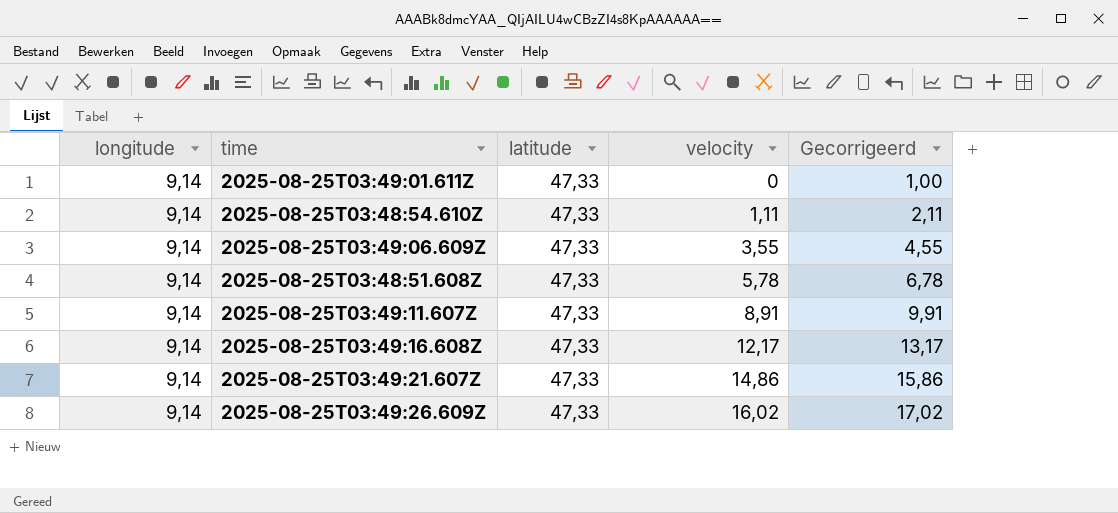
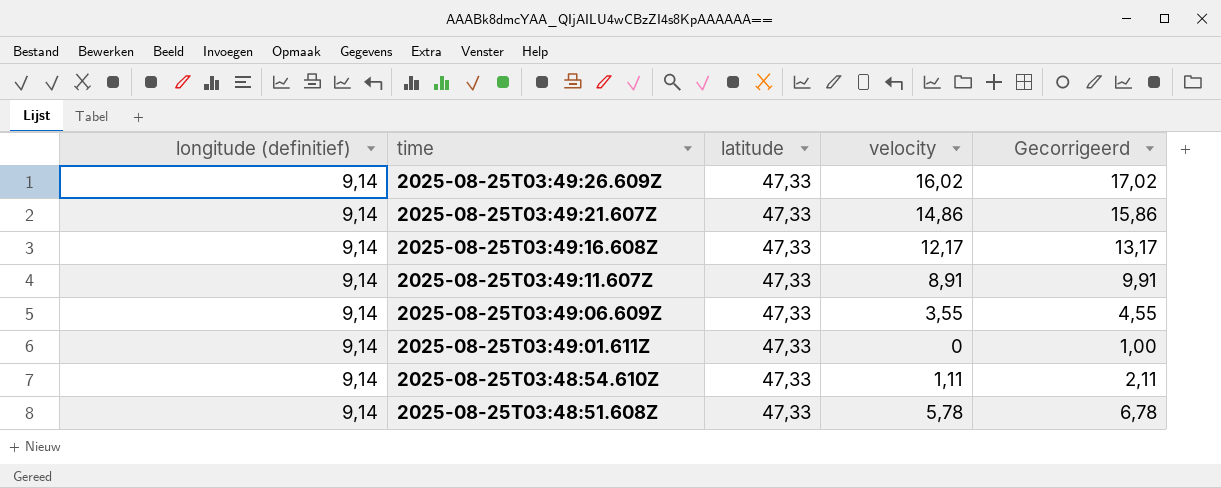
row order: velocity ascending -> time descending
column name: longitude -> longitude (definitief)

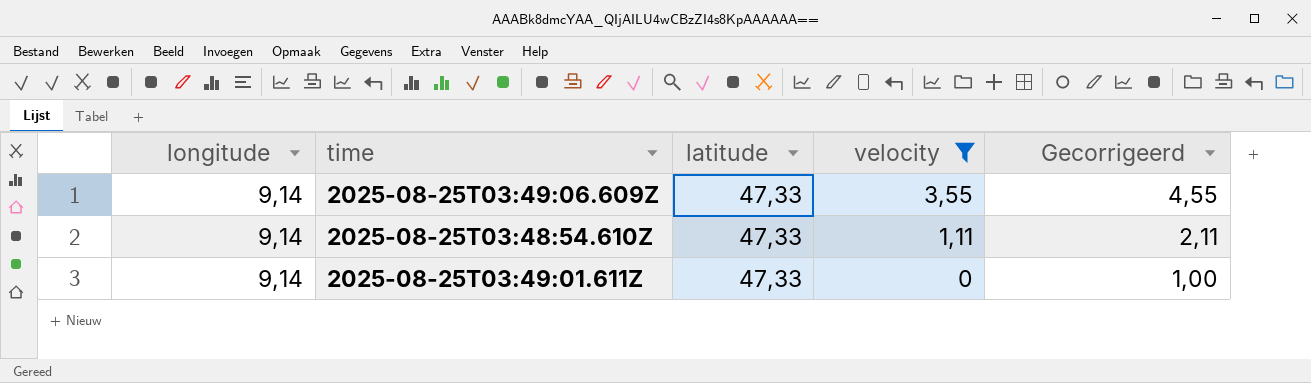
filter: none -> velocity <= 3,55
row order: time descending -> velocity descending
column name: longitude (definitief) -> longitude

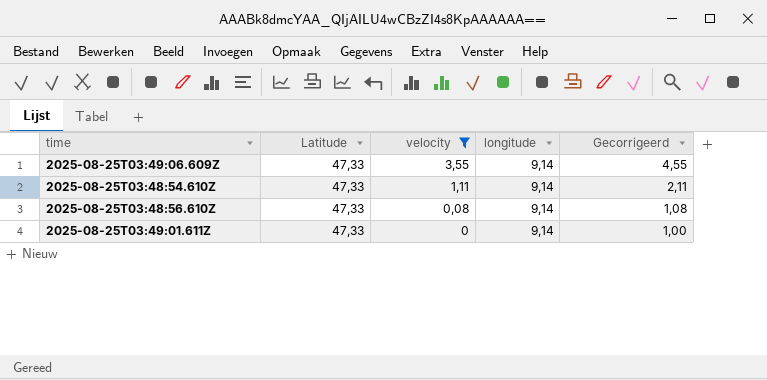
column name: latitude -> Latitude
column longitude | position: 1 -> 4
row 2025-08-25T03:48:56.610Z: none -> 47,33 | 0,08 | 9,14 | 1,08

